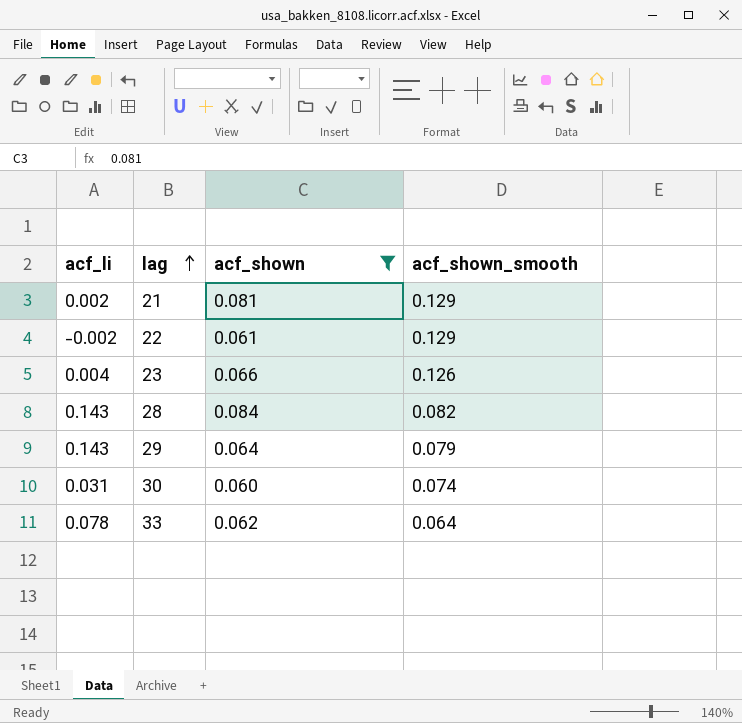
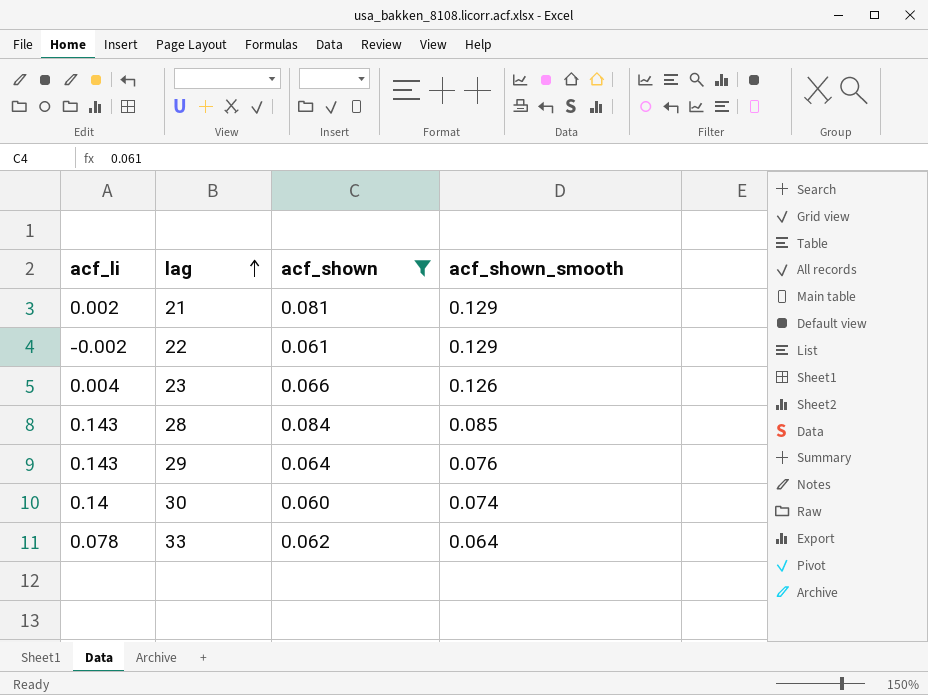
28 | acf_shown_smooth: 0.082 -> 0.085
29 | acf_shown_smooth: 0.079 -> 0.076
30 | acf_li: 0.031 -> 0.14

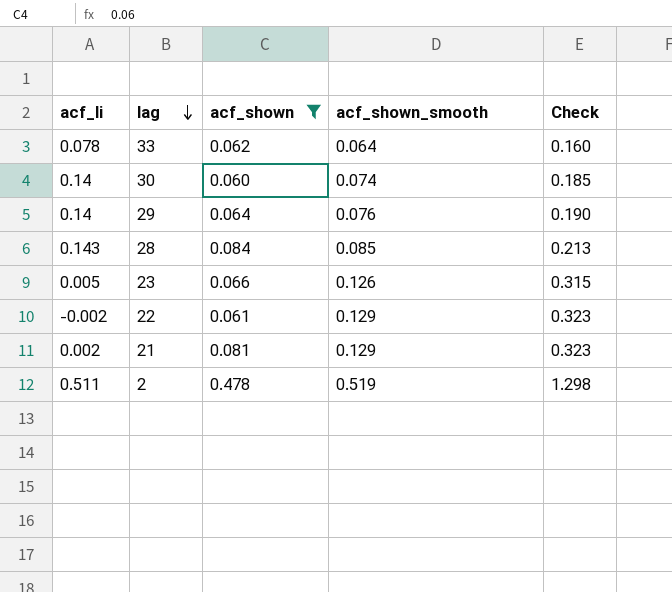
row order: lag ascending -> lag descending
column Check | formula: none -> [acf_shown_smooth] * 2.5
29 | acf_li: 0.143 -> 0.14
23 | acf_li: 0.004 -> 0.005
row 2: none -> 0.511 | 0.478 | 0.519 | 1.298

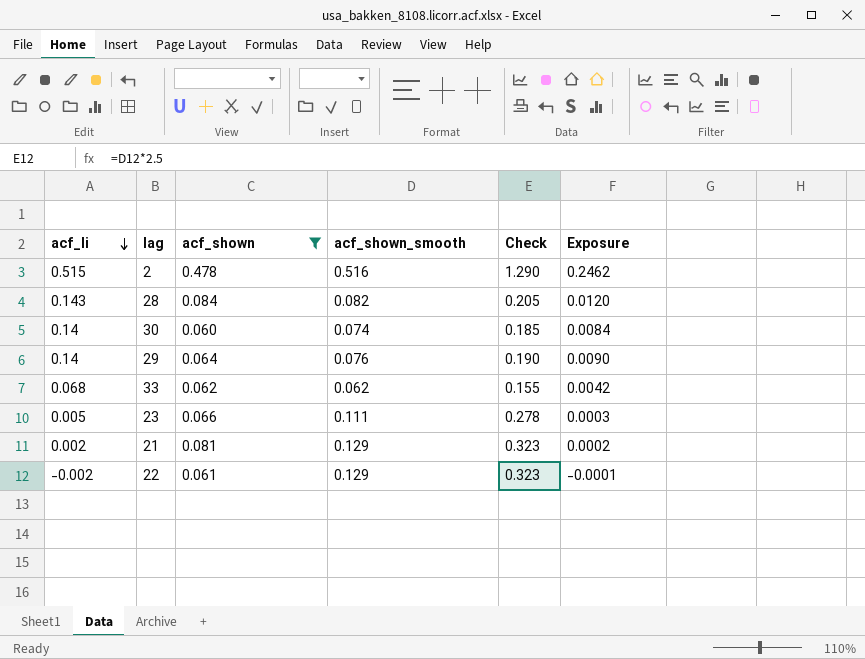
row order: lag descending -> acf_li descending
column Exposure | formula: none -> [acf_li] * [acf_shown]
2 | acf_li: 0.511 -> 0.515
2 | acf_shown_smooth: 0.519 -> 0.516
2 | Check: 1.298 -> 1.290
28 | acf_shown_smooth: 0.085 -> 0.082
28 | Check: 0.213 -> 0.205
33 | acf_li: 0.078 -> 0.068
33 | acf_shown_smooth: 0.064 -> 0.062
33 | Check: 0.160 -> 0.155
23 | acf_shown_smooth: 0.126 -> 0.111
23 | Check: 0.315 -> 0.278

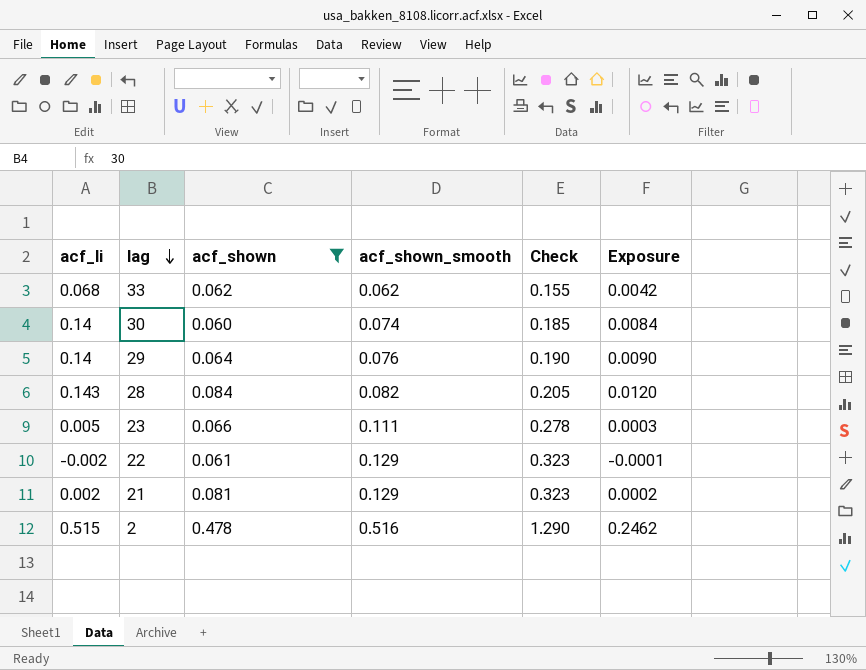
row order: acf_li descending -> lag descending

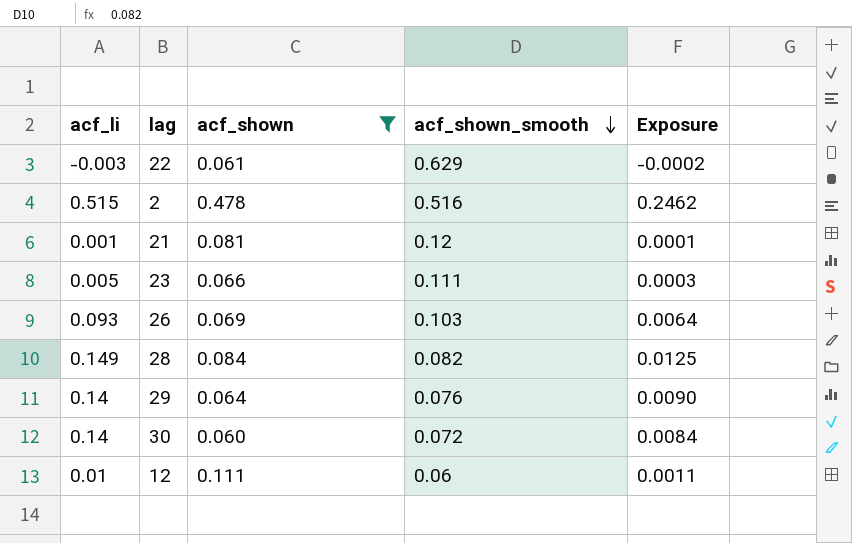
row order: lag descending -> acf_shown_smooth descending
column Check | formula: [acf_shown_smooth] * 2.5 -> none
row 33: 0.068 | 0.062 | 0.062 | 0.155 | 0.0042 -> none
22 | acf_li: -0.002 -> -0.003
22 | acf_shown_smooth: 0.129 -> 0.629
22 | Exposure: -0.0001 -> -0.0002
21 | acf_li: 0.002 -> 0.001
21 | acf_shown_smooth: 0.129 -> 0.12
21 | Exposure: 0.0002 -> 0.0001
row 26: none -> 0.093 | 0.069 | 0.103 | 0.0064
28 | acf_li: 0.143 -> 0.149
28 | Exposure: 0.0120 -> 0.0125
30 | acf_shown_smooth: 0.074 -> 0.072
row 12: none -> 0.01 | 0.111 | 0.06 | 0.0011

